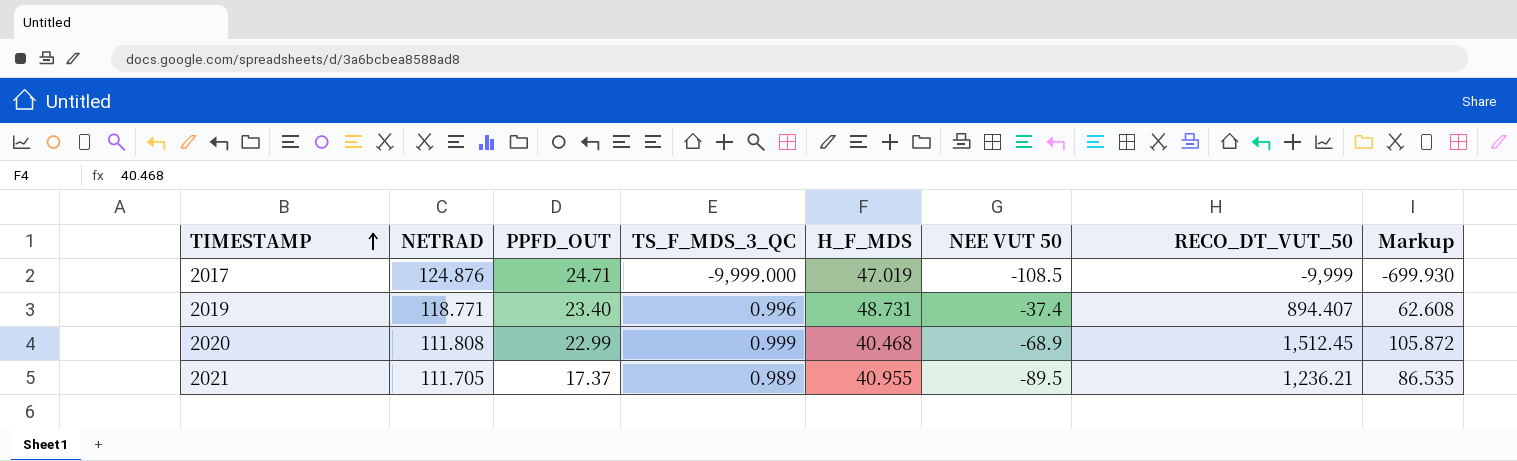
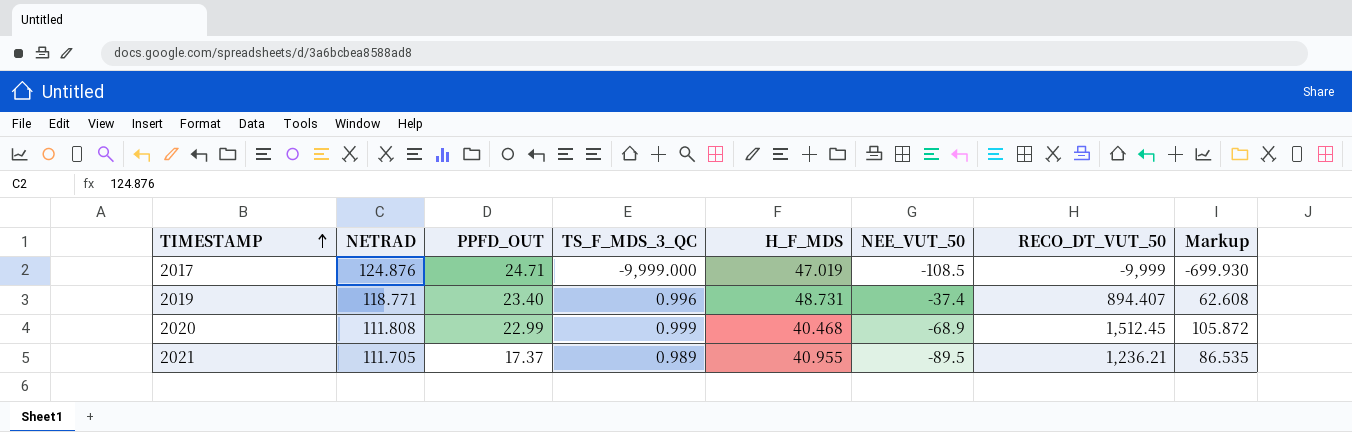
column name: NEE VUT 50 -> NEE_VUT_50

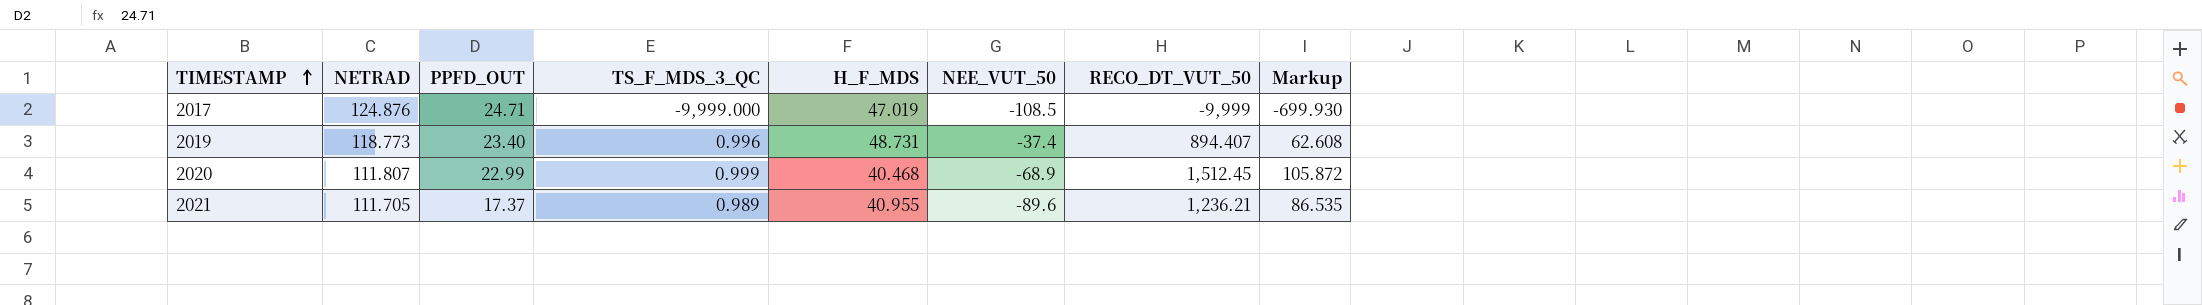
2019 | NETRAD: 118.771 -> 118.773
2020 | NETRAD: 111.808 -> 111.807
2021 | NEE_VUT_50: -89.5 -> -89.6

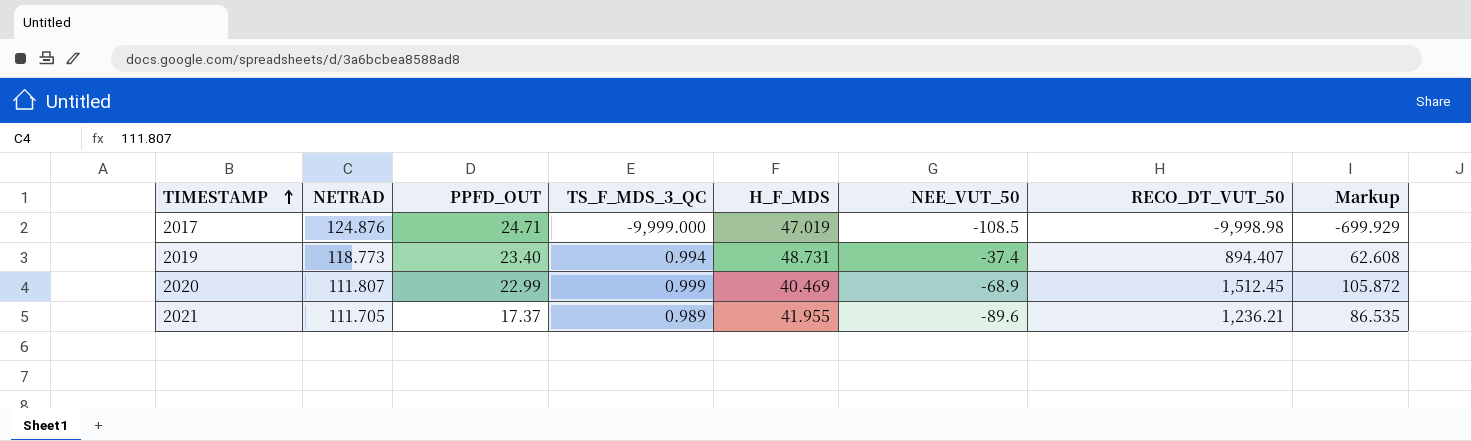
2017 | RECO_DT_VUT_50: -9,999 -> -9,998.98
2017 | Markup: -699.930 -> -699.929
2019 | TS_F_MDS_3_QC: 0.996 -> 0.994
2020 | H_F_MDS: 40.468 -> 40.469
2021 | H_F_MDS: 40.955 -> 41.955

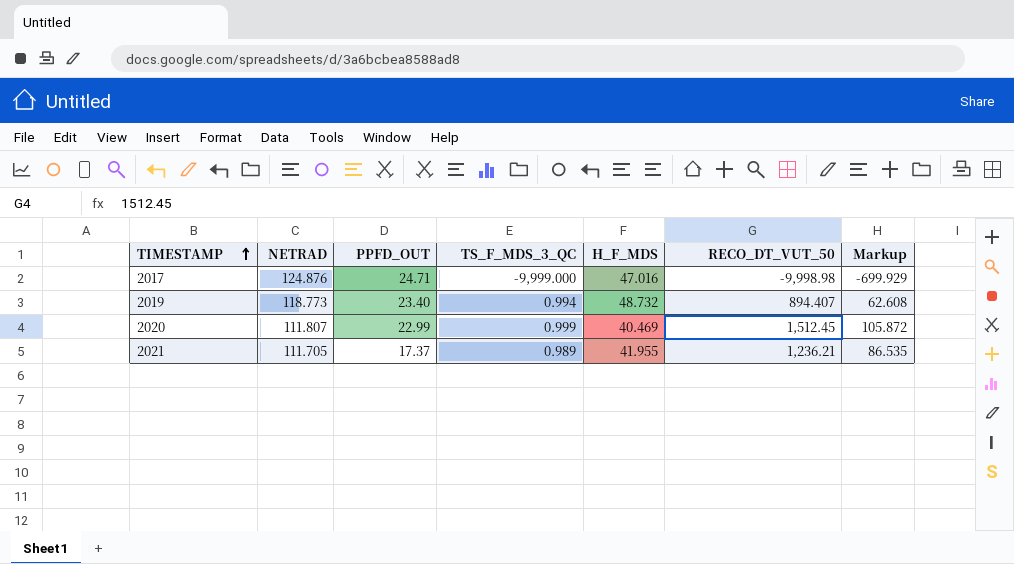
column NEE_VUT_50 | position: 6 -> none
2017 | H_F_MDS: 47.019 -> 47.016
2019 | H_F_MDS: 48.731 -> 48.732

